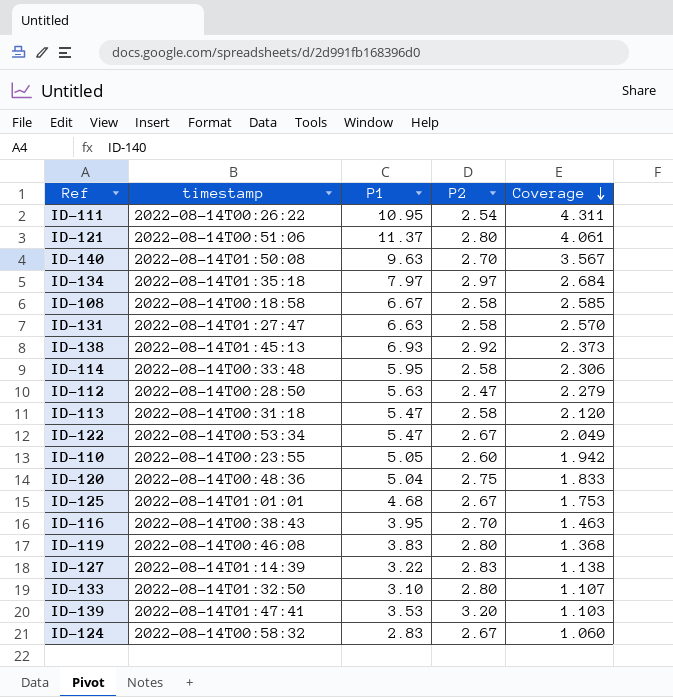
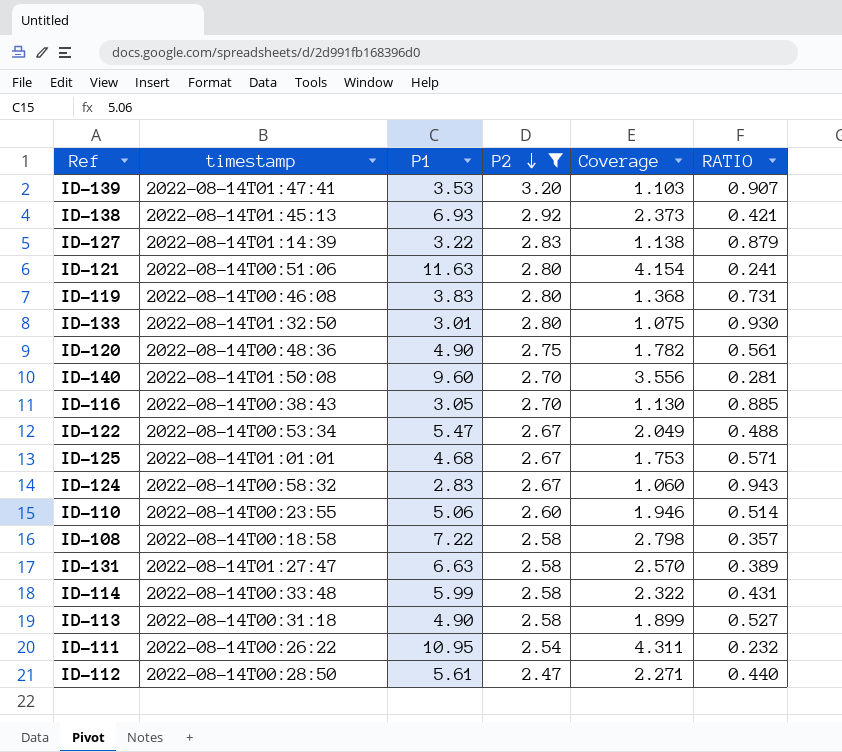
filter: none -> P2 != 2.97
row order: Coverage descending -> P2 descending
column RATIO | formula: none -> [P2] / [P1]
ID-121 | P1: 11.37 -> 11.63
ID-121 | Coverage: 4.061 -> 4.154
ID-133 | P1: 3.10 -> 3.01
ID-133 | Coverage: 1.107 -> 1.075
ID-120 | P1: 5.04 -> 4.90
ID-120 | Coverage: 1.833 -> 1.782
ID-140 | P1: 9.63 -> 9.60
ID-140 | Coverage: 3.567 -> 3.556
ID-116 | P1: 3.95 -> 3.05
ID-116 | Coverage: 1.463 -> 1.130
ID-110 | P1: 5.05 -> 5.06
ID-110 | Coverage: 1.942 -> 1.946
ID-108 | P1: 6.67 -> 7.22
ID-108 | Coverage: 2.585 -> 2.798
ID-114 | P1: 5.95 -> 5.99
ID-114 | Coverage: 2.306 -> 2.322
ID-113 | P1: 5.47 -> 4.90
ID-113 | Coverage: 2.120 -> 1.899
ID-112 | P1: 5.63 -> 5.61
ID-112 | Coverage: 2.279 -> 2.271

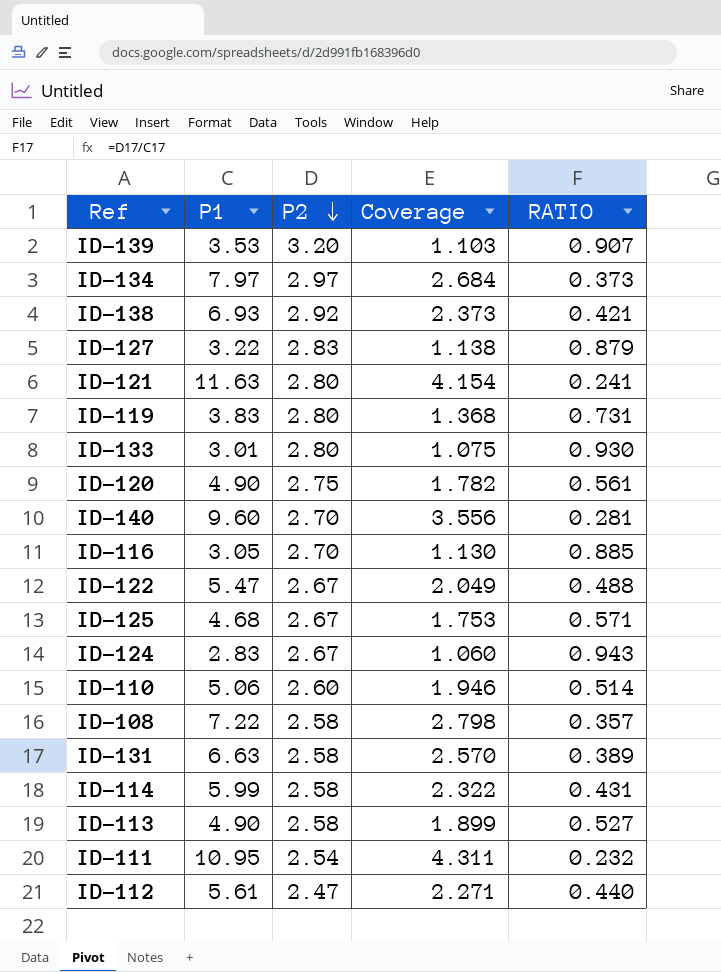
filter: P2 != 2.97 -> none
column timestamp | position: 2 -> none

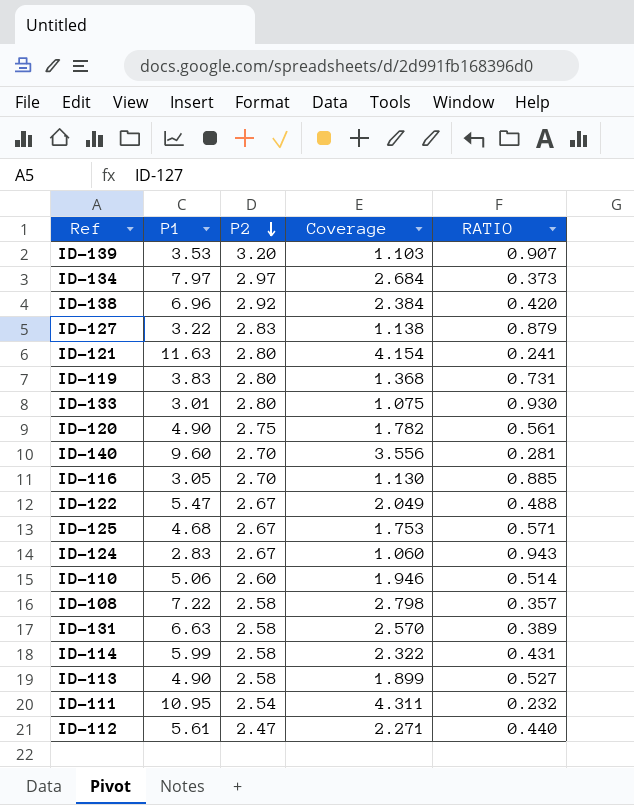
ID-138 | P1: 6.93 -> 6.96
ID-138 | Coverage: 2.373 -> 2.384
ID-138 | RATIO: 0.421 -> 0.420

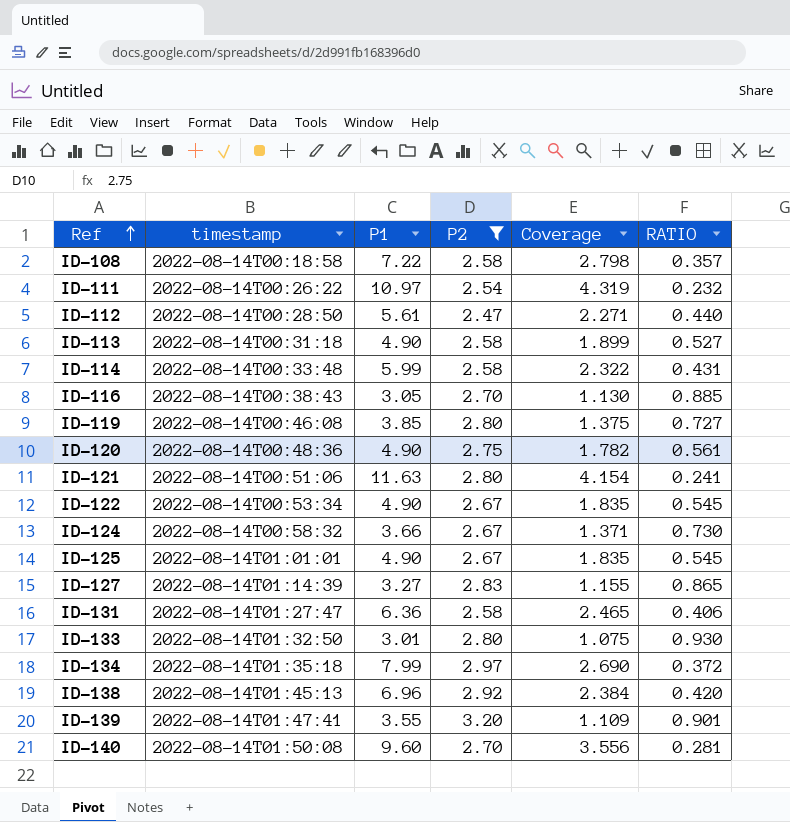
filter: none -> P2 != 2.60
row order: P2 descending -> Ref ascending
column timestamp | position: none -> 2
ID-111 | P1: 10.95 -> 10.97
ID-111 | Coverage: 4.311 -> 4.319
ID-119 | P1: 3.83 -> 3.85
ID-119 | Coverage: 1.368 -> 1.375
ID-119 | RATIO: 0.731 -> 0.727
ID-122 | P1: 5.47 -> 4.90
ID-122 | Coverage: 2.049 -> 1.835
ID-122 | RATIO: 0.488 -> 0.545
ID-124 | P1: 2.83 -> 3.66
ID-124 | Coverage: 1.060 -> 1.371
ID-124 | RATIO: 0.943 -> 0.730
ID-125 | P1: 4.68 -> 4.90
ID-125 | Coverage: 1.753 -> 1.835
ID-125 | RATIO: 0.571 -> 0.545
ID-127 | P1: 3.22 -> 3.27
ID-127 | Coverage: 1.138 -> 1.155
ID-127 | RATIO: 0.879 -> 0.865
ID-131 | P1: 6.63 -> 6.36
ID-131 | Coverage: 2.570 -> 2.465
ID-131 | RATIO: 0.389 -> 0.406
ID-134 | P1: 7.97 -> 7.99
ID-134 | Coverage: 2.684 -> 2.690
ID-134 | RATIO: 0.373 -> 0.372
ID-139 | P1: 3.53 -> 3.55
ID-139 | Coverage: 1.103 -> 1.109
ID-139 | RATIO: 0.907 -> 0.901

